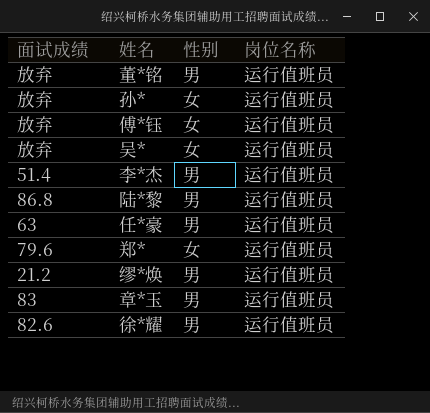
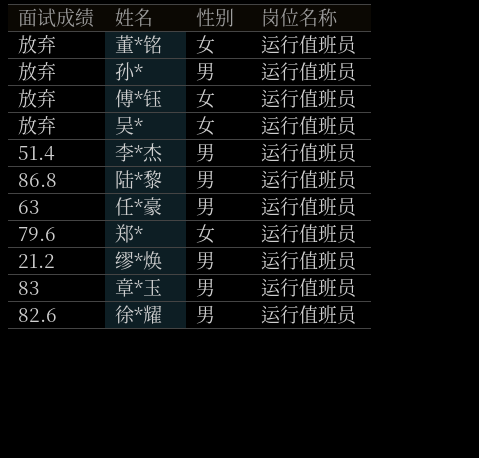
董*铭 | 性别: 男 -> 女
孙* | 性别: 女 -> 男

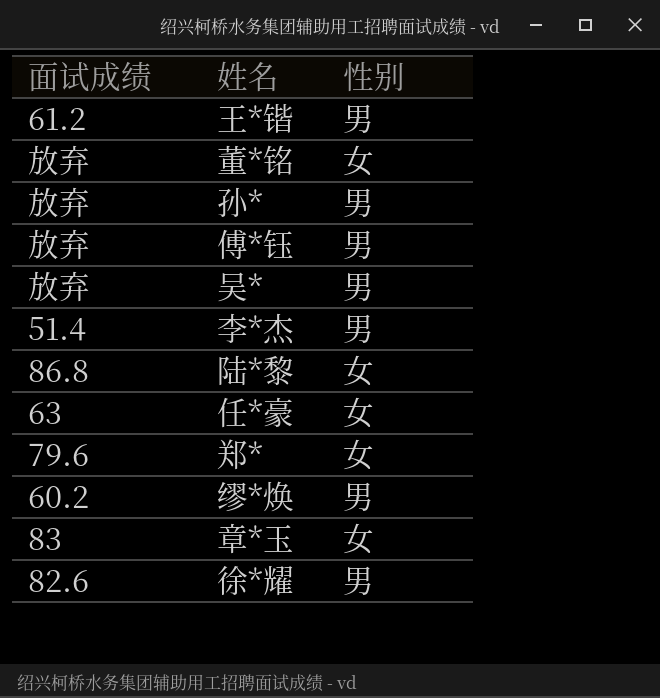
column 岗位名称 | position: 4 -> none
row 王*锴: none -> 61.2 | 男
傅*钰 | 性别: 女 -> 男
吴* | 性别: 女 -> 男
陆*黎 | 性别: 男 -> 女
任*豪 | 性别: 男 -> 女
缪*焕 | 面试成绩: 21.2 -> 60.2
章*玉 | 性别: 男 -> 女

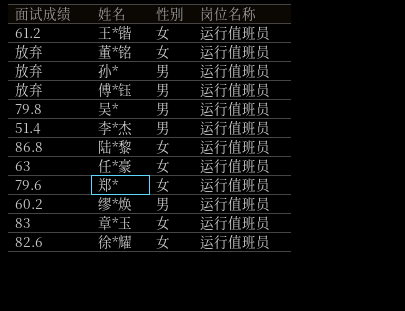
column 岗位名称 | position: none -> 4
王*锴 | 性别: 男 -> 女
吴* | 面试成绩: 放弃 -> 79.8
徐*耀 | 性别: 男 -> 女

